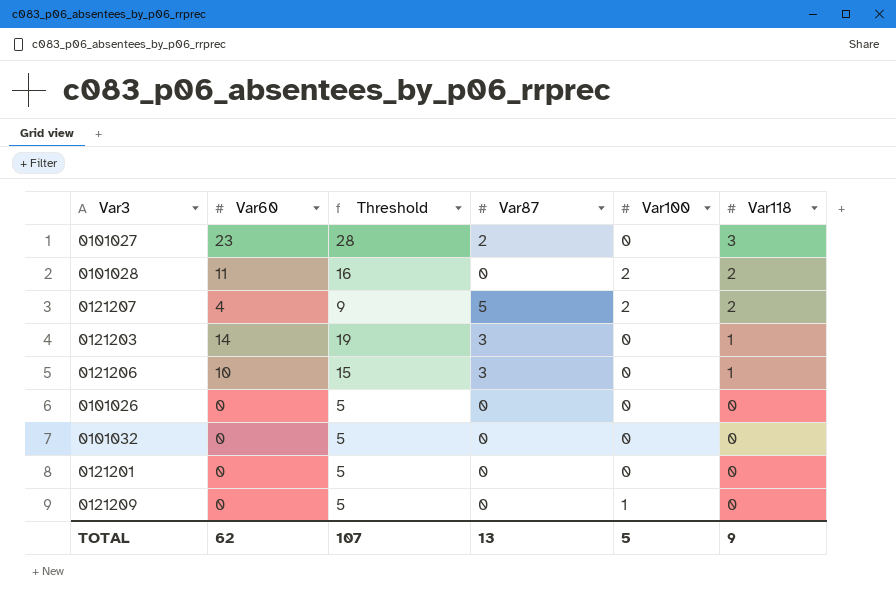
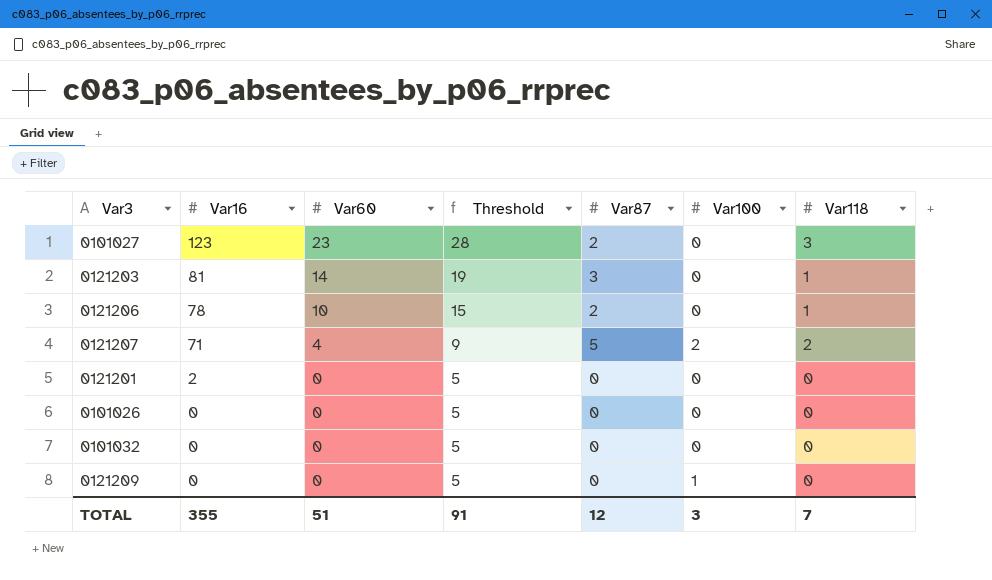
row order: Var118 descending -> Var16 descending
column Var16 | position: none -> 2
row 0101028: 11 | 16 | 0 | 2 | 2 -> none
0121206 | Var87: 3 -> 2
TOTAL | Var60: 62 -> 51
TOTAL | Threshold: 107 -> 91
TOTAL | Var87: 13 -> 12
TOTAL | Var100: 5 -> 3
TOTAL | Var118: 9 -> 7

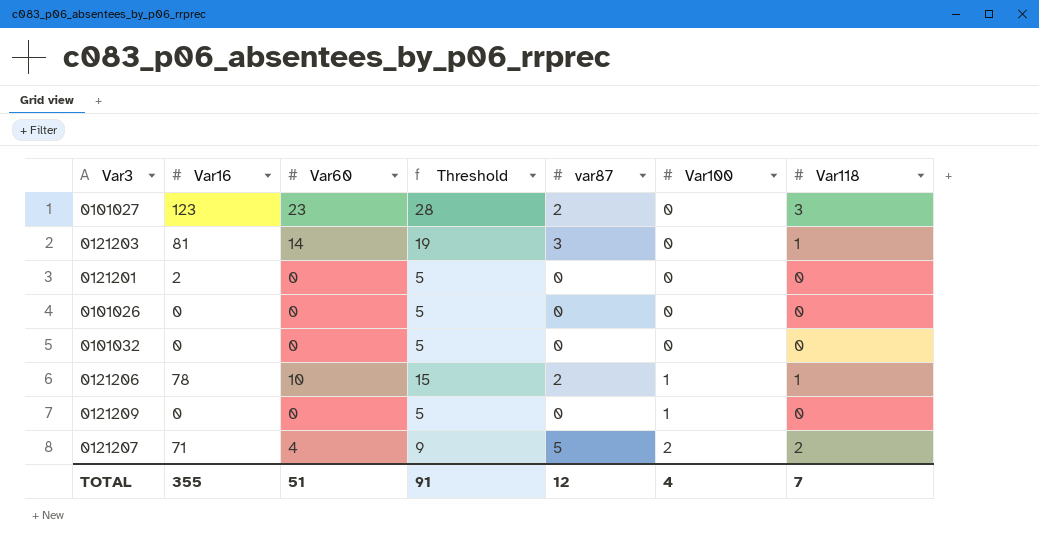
row order: Var16 descending -> Var100 ascending
column name: Var87 -> var87
0121206 | Var100: 0 -> 1
TOTAL | Var100: 3 -> 4

